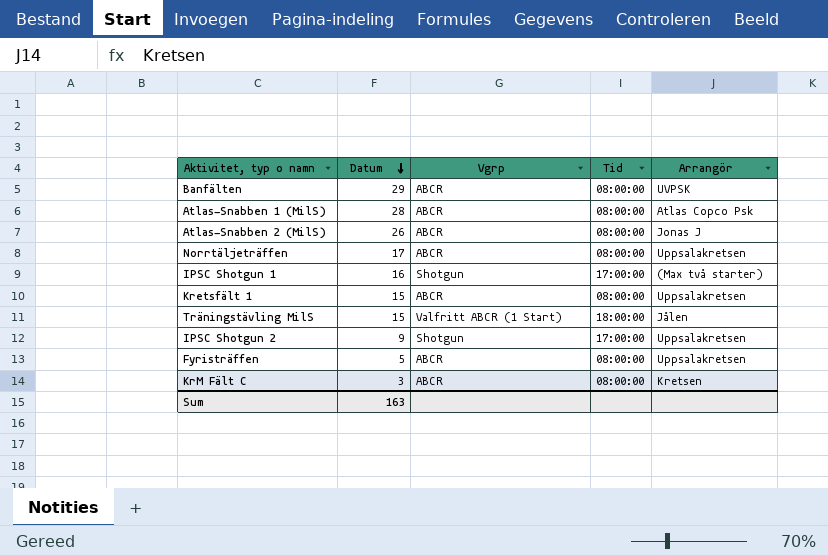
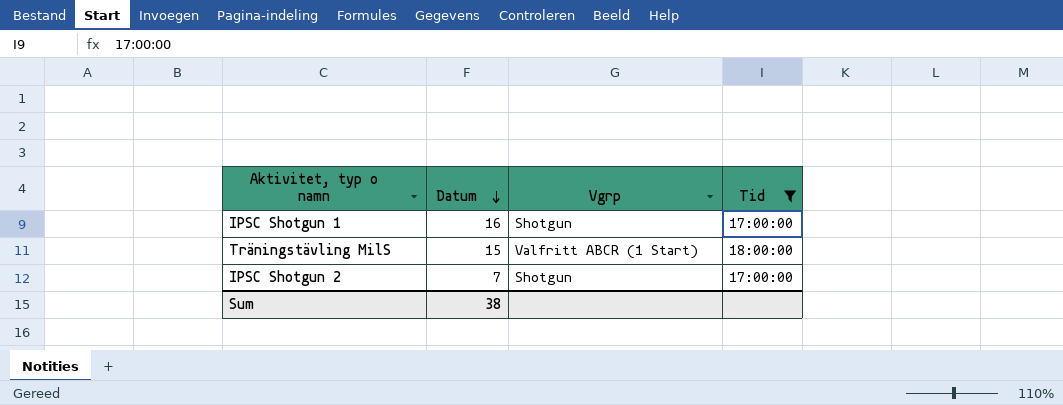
filter: none -> Tid != 08:00:00
column Arrangör | position: 5 -> none
IPSC Shotgun 2 | Datum: 9 -> 7
Sum | Datum: 163 -> 38

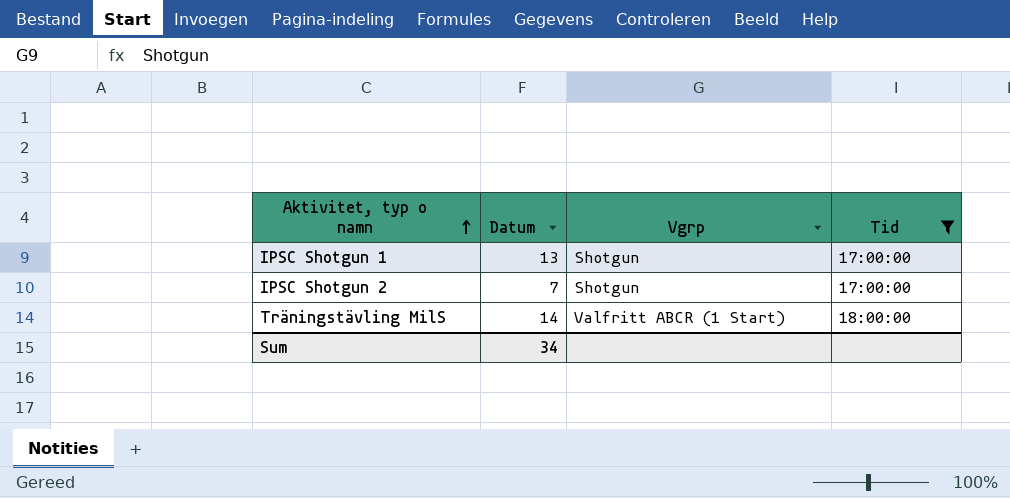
row order: Datum descending -> Aktivitet, typ o namn ascending
IPSC Shotgun 1 | Datum: 16 -> 13
Träningstävling MilS | Datum: 15 -> 14
Sum | Datum: 38 -> 34

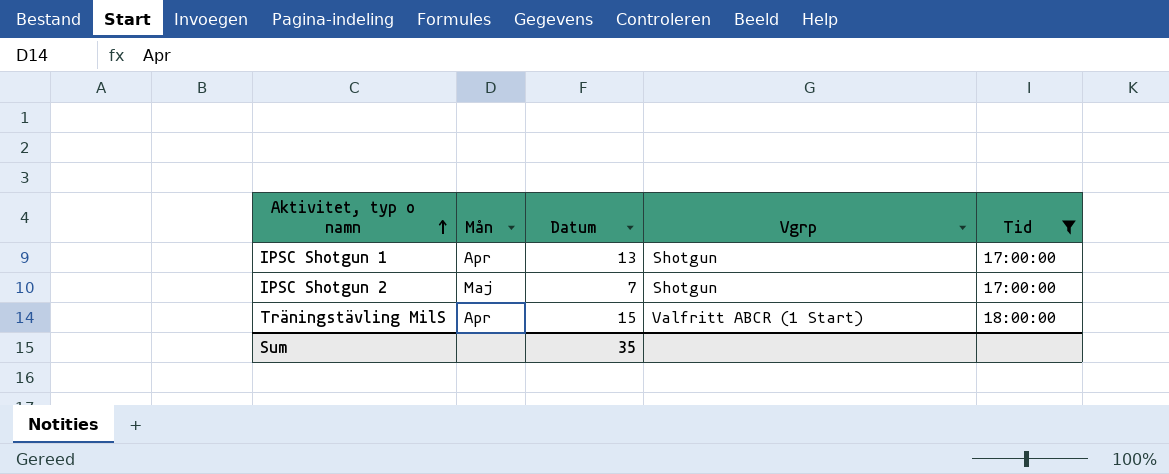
column Mån | position: none -> 2
Träningstävling MilS | Datum: 14 -> 15
Sum | Datum: 34 -> 35

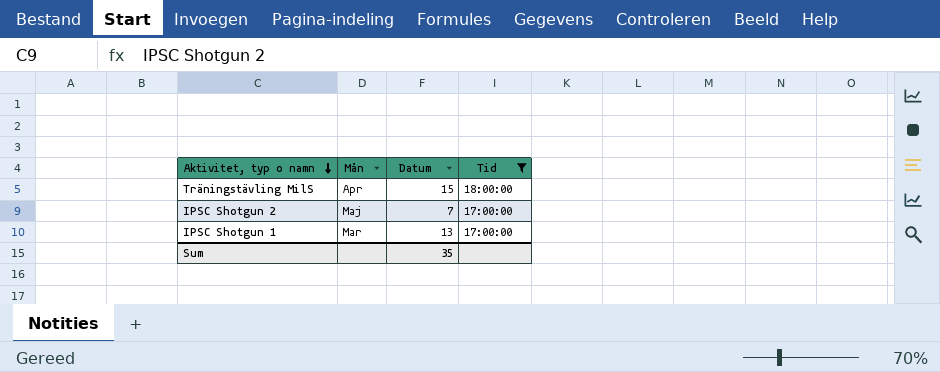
row order: Aktivitet, typ o namn ascending -> Aktivitet, typ o namn descending
column Vgrp | position: 4 -> none
IPSC Shotgun 1 | Mån: Apr -> Mar

